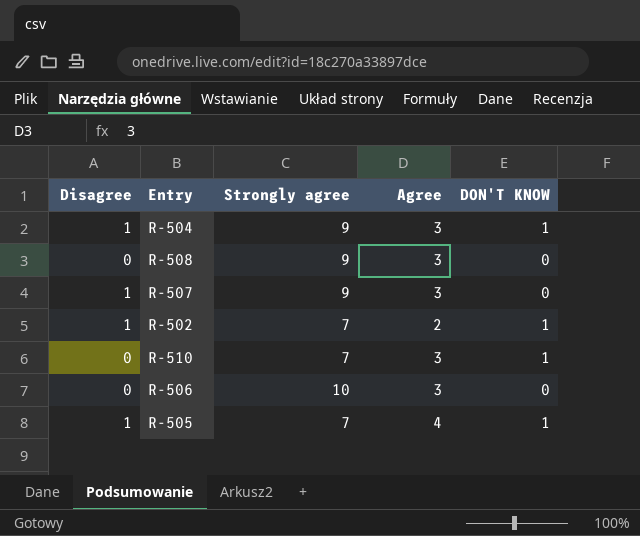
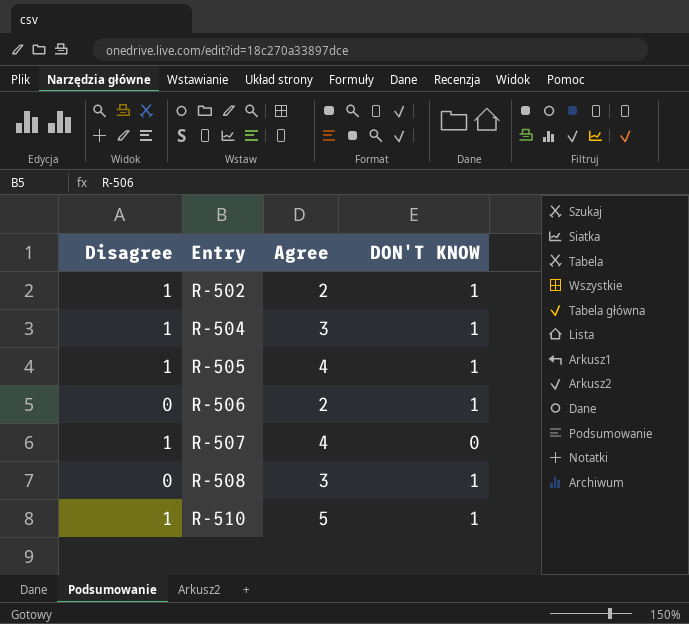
row order: none -> Entry ascending
column Strongly agree | position: 3 -> none
R-506 | Agree: 3 -> 2
R-506 | DON'T KNOW: 0 -> 1
R-507 | Agree: 3 -> 4
R-508 | DON'T KNOW: 0 -> 1
R-510 | Disagree: 0 -> 1
R-510 | Agree: 3 -> 5

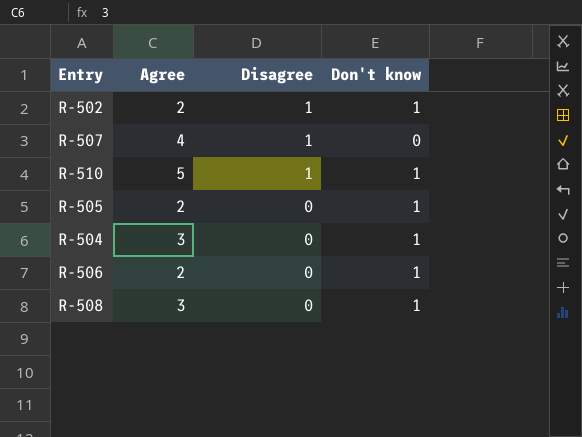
row order: Entry ascending -> Disagree descending
column Disagree | position: 1 -> 3
column name: DON'T KNOW -> Don't know
R-505 | Agree: 4 -> 2
R-505 | Disagree: 1 -> 0
R-504 | Disagree: 1 -> 0

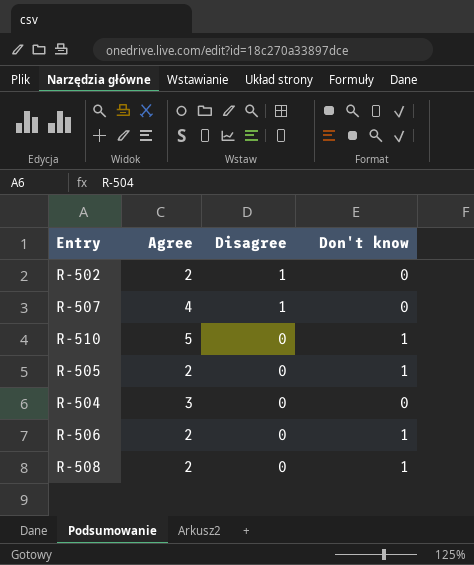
R-502 | Don't know: 1 -> 0
R-510 | Disagree: 1 -> 0
R-504 | Don't know: 1 -> 0
R-508 | Agree: 3 -> 2

